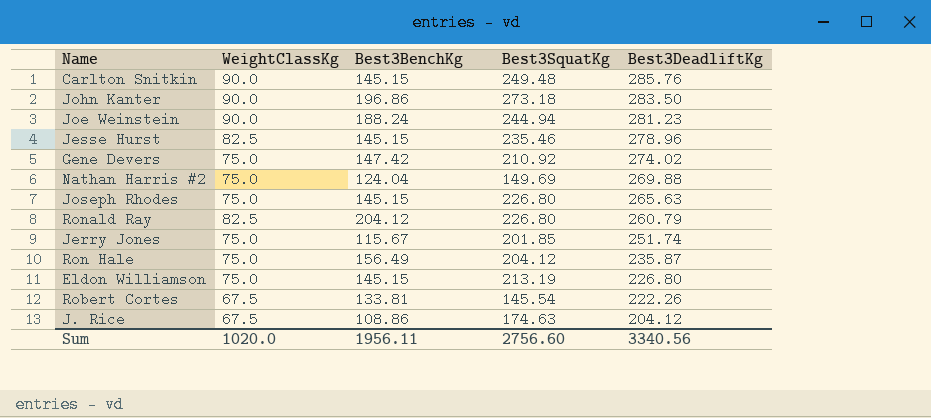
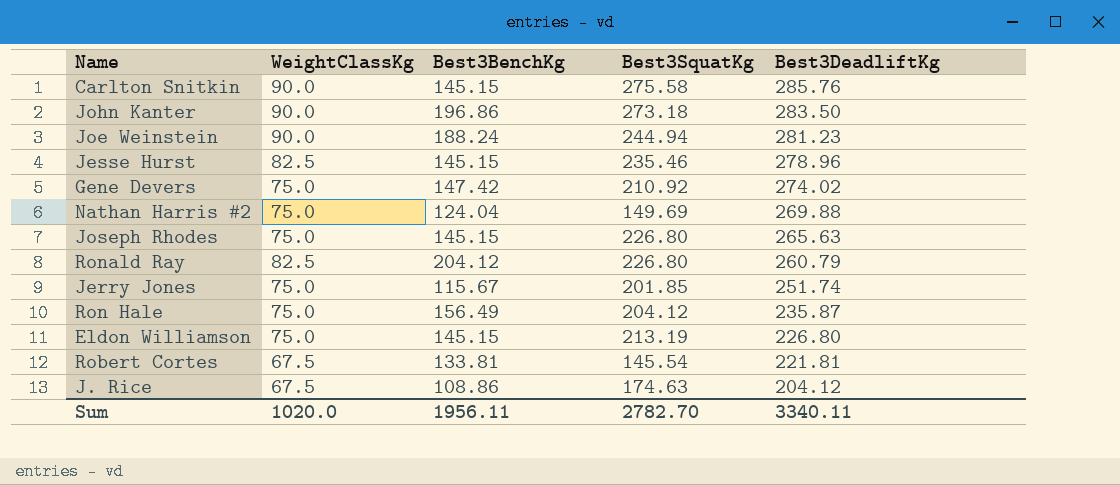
Carlton Snitkin | Best3SquatKg: 249.48 -> 275.58
Robert Cortes | Best3DeadliftKg: 222.26 -> 221.81
Sum | Best3SquatKg: 2756.60 -> 2782.70
Sum | Best3DeadliftKg: 3340.56 -> 3340.11

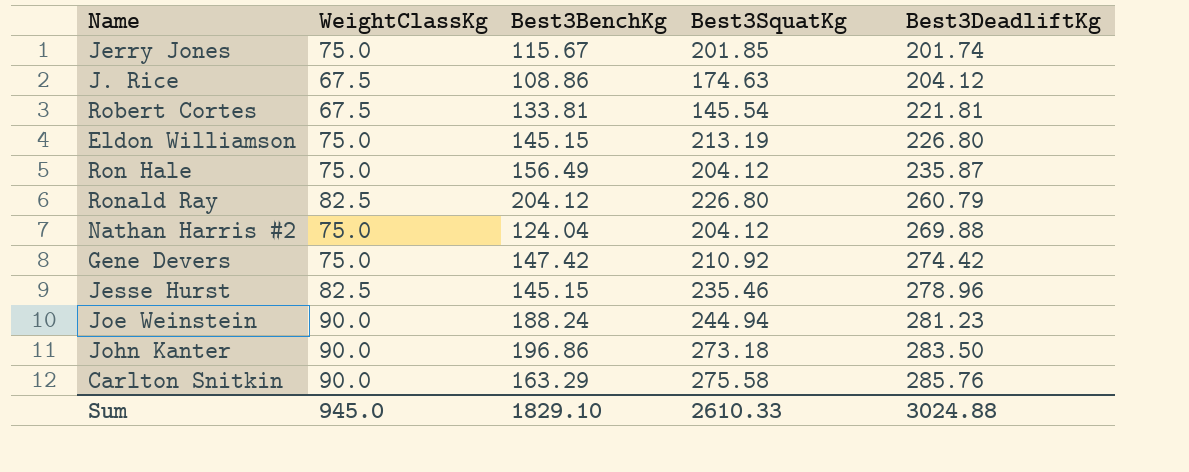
row order: Best3DeadliftKg descending -> Best3DeadliftKg ascending
row Joseph Rhodes: 75.0 | 145.15 | 226.80 | 265.63 -> none
Jerry Jones | Best3DeadliftKg: 251.74 -> 201.74
Nathan Harris #2 | Best3SquatKg: 149.69 -> 204.12
Gene Devers | Best3DeadliftKg: 274.02 -> 274.42
Carlton Snitkin | Best3BenchKg: 145.15 -> 163.29
Sum | WeightClassKg: 1020.0 -> 945.0
Sum | Best3BenchKg: 1956.11 -> 1829.10
Sum | Best3SquatKg: 2782.70 -> 2610.33
Sum | Best3DeadliftKg: 3340.11 -> 3024.88

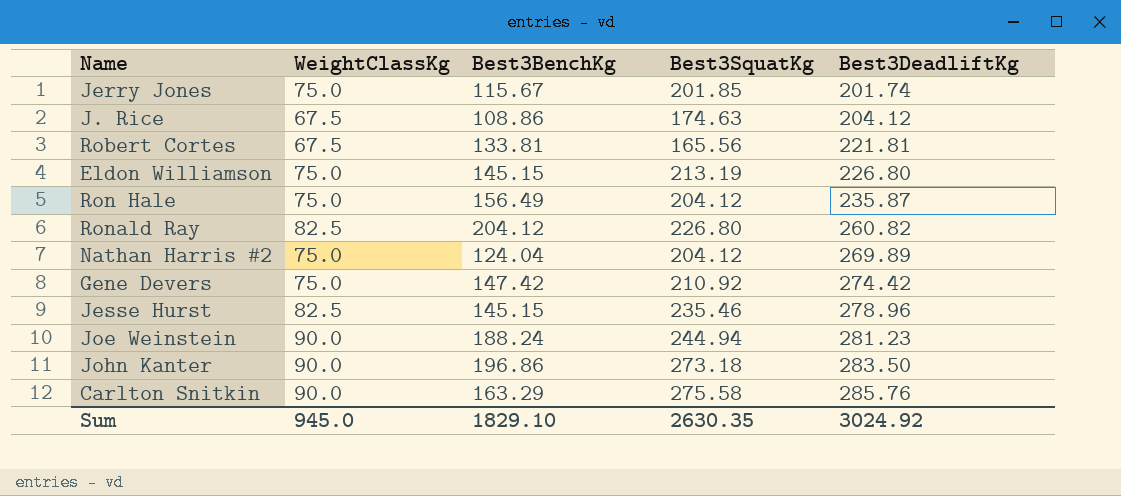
Robert Cortes | Best3SquatKg: 145.54 -> 165.56
Ronald Ray | Best3DeadliftKg: 260.79 -> 260.82
Nathan Harris #2 | Best3DeadliftKg: 269.88 -> 269.89
Sum | Best3SquatKg: 2610.33 -> 2630.35
Sum | Best3DeadliftKg: 3024.88 -> 3024.92

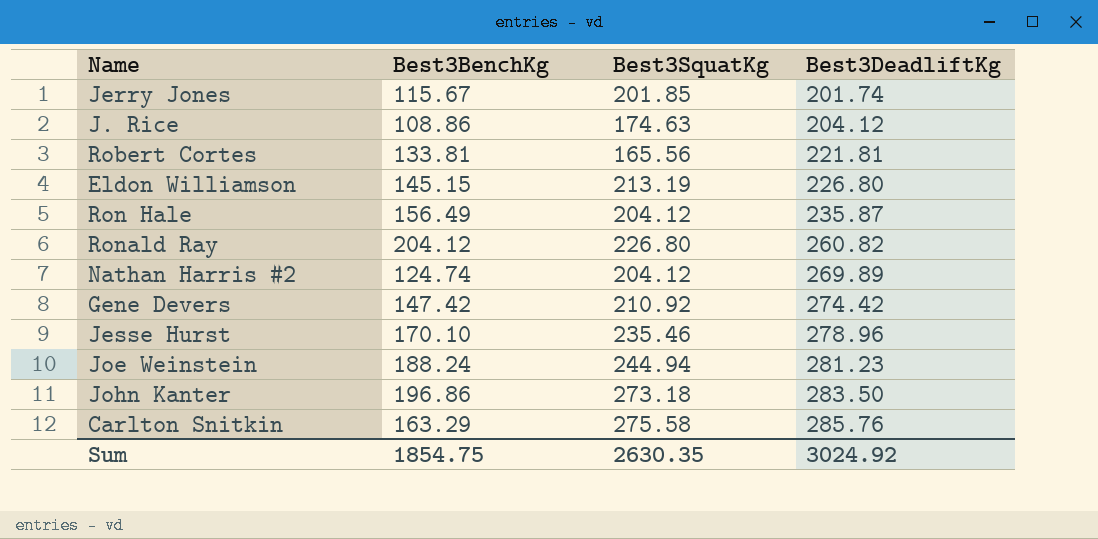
column WeightClassKg | position: 2 -> none
Nathan Harris #2 | Best3BenchKg: 124.04 -> 124.74
Jesse Hurst | Best3BenchKg: 145.15 -> 170.10
Sum | Best3BenchKg: 1829.10 -> 1854.75

